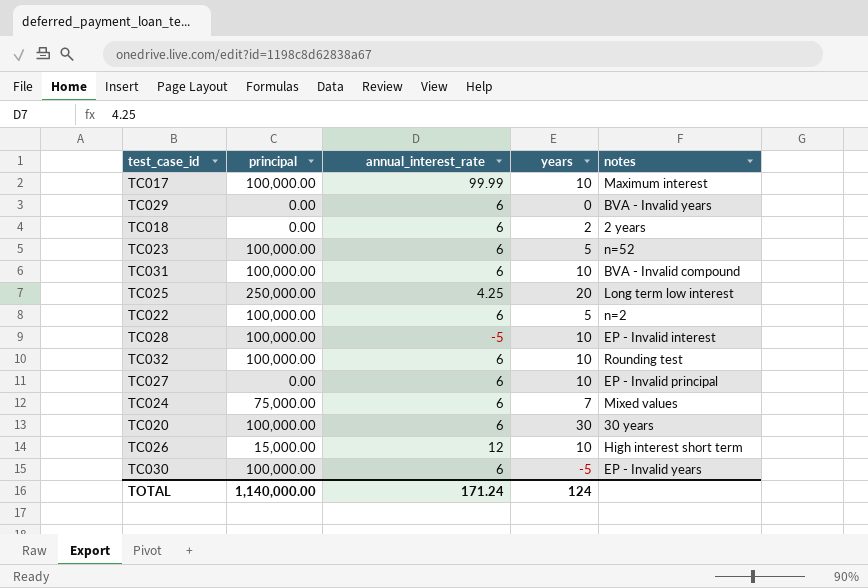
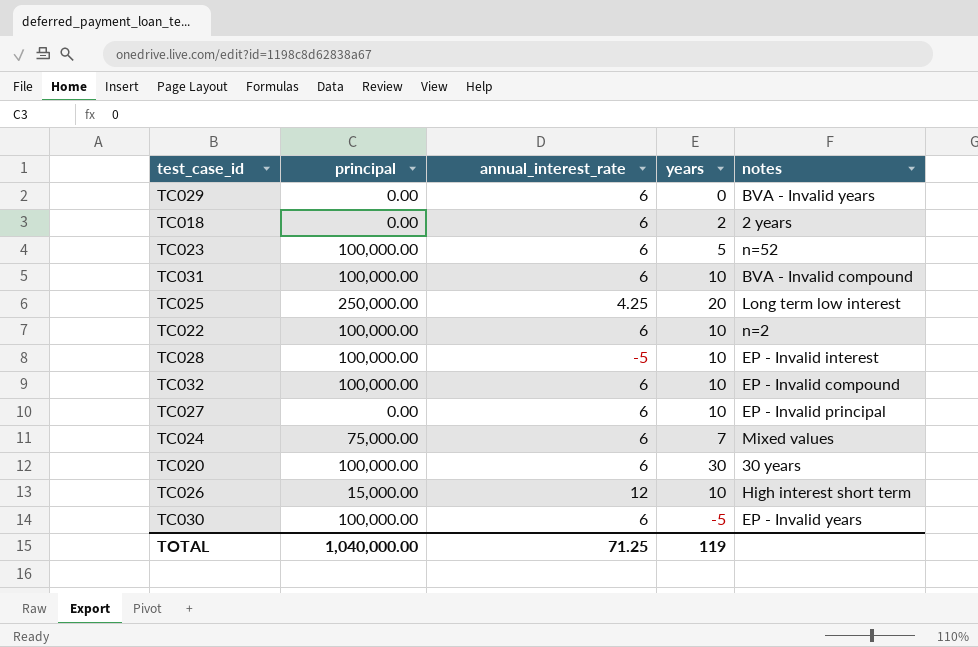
row TC017: 100,000.00 | 99.99 | 10 | Maximum interest -> none
TC022 | years: 5 -> 10
TC032 | notes: Rounding test -> EP - Invalid compound
TOTAL | principal: 1,140,000.00 -> 1,040,000.00
TOTAL | annual_interest_rate: 171.24 -> 71.25
TOTAL | years: 124 -> 119

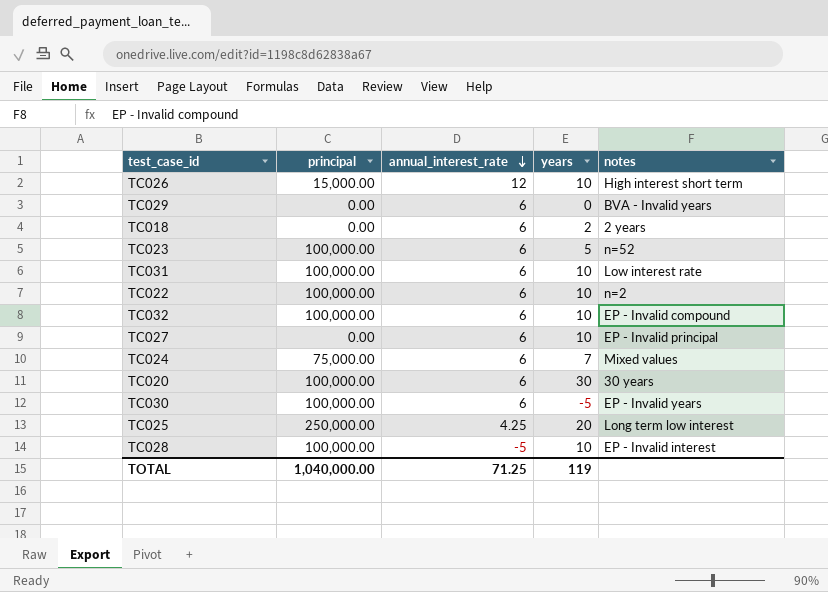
row order: none -> annual_interest_rate descending
TC031 | notes: BVA - Invalid compound -> Low interest rate

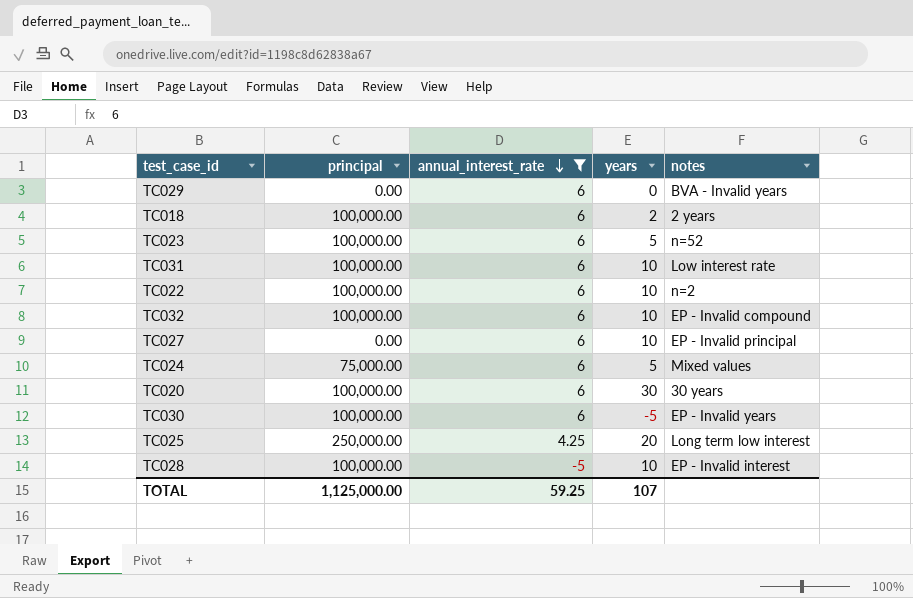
filter: none -> annual_interest_rate != 12
TC018 | principal: 0.00 -> 100,000.00
TC024 | years: 7 -> 5
TOTAL | principal: 1,040,000.00 -> 1,125,000.00
TOTAL | annual_interest_rate: 71.25 -> 59.25
TOTAL | years: 119 -> 107

